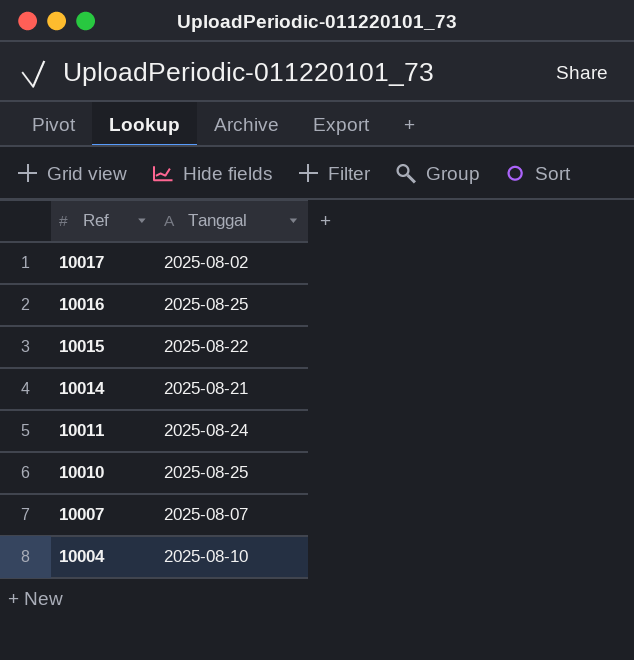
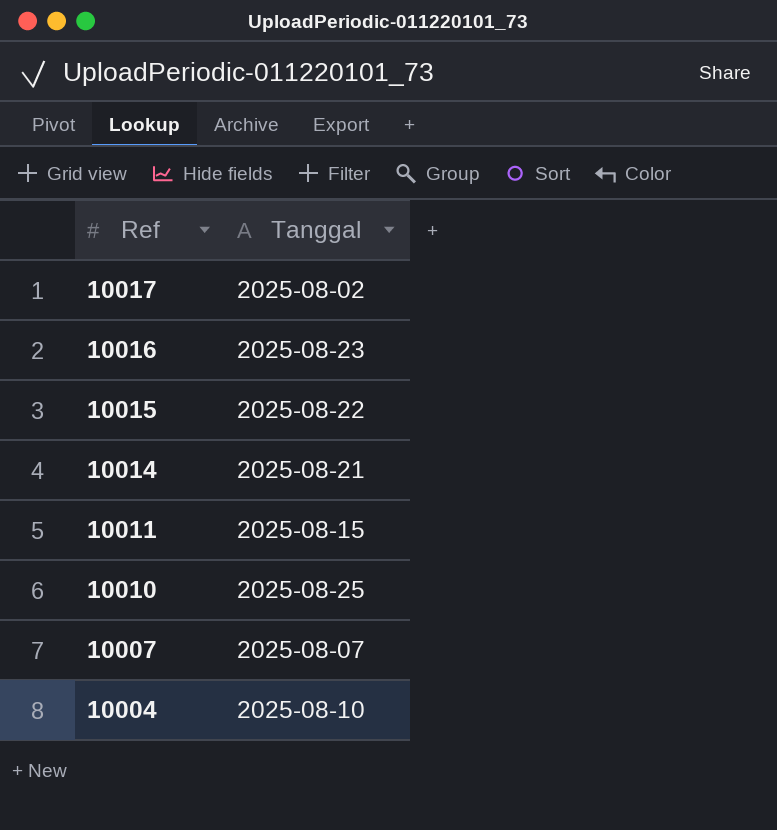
10016 | Tanggal: 2025-08-25 -> 2025-08-23
10011 | Tanggal: 2025-08-24 -> 2025-08-15

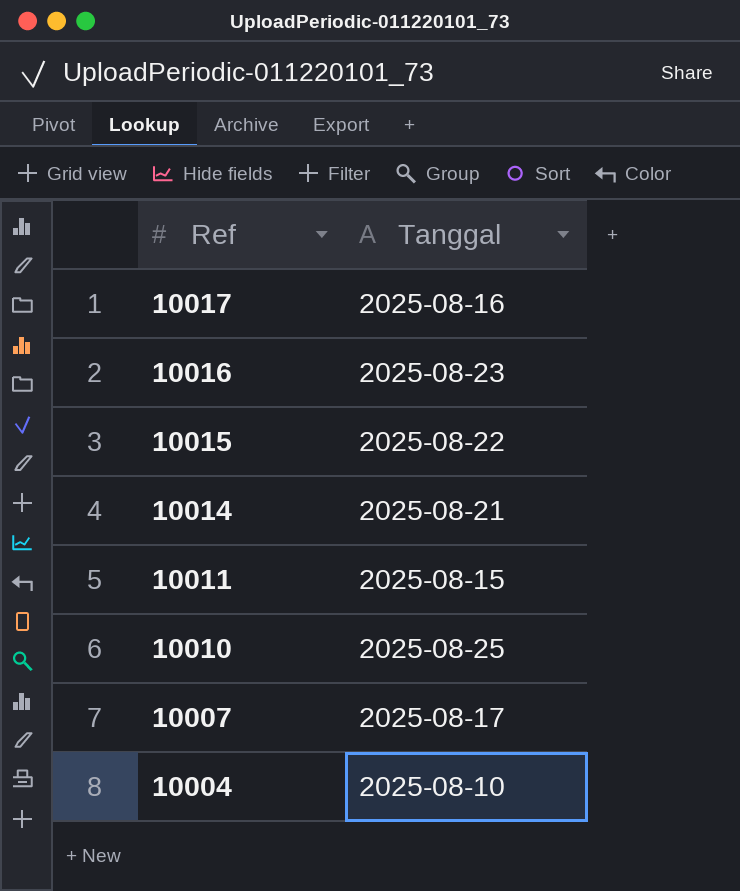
10017 | Tanggal: 2025-08-02 -> 2025-08-16
10007 | Tanggal: 2025-08-07 -> 2025-08-17

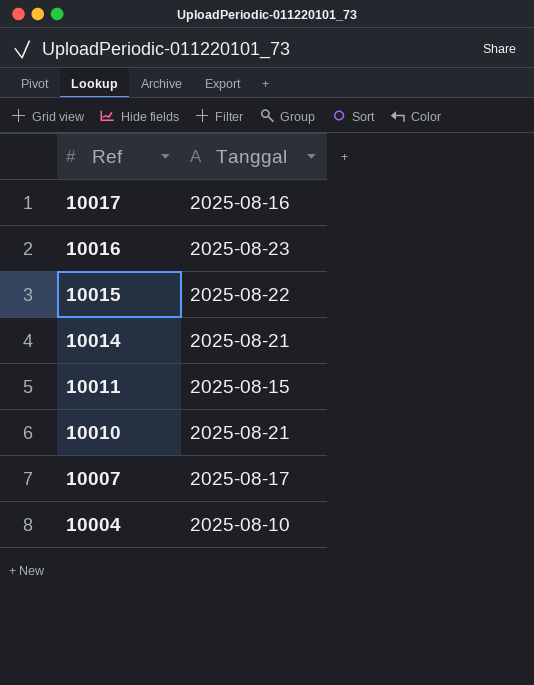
10010 | Tanggal: 2025-08-25 -> 2025-08-21

